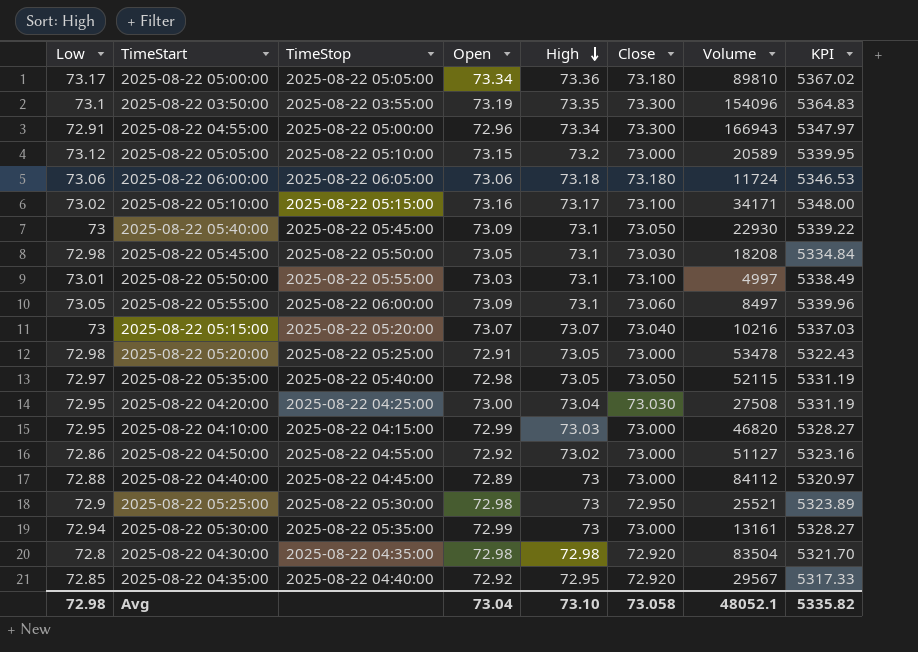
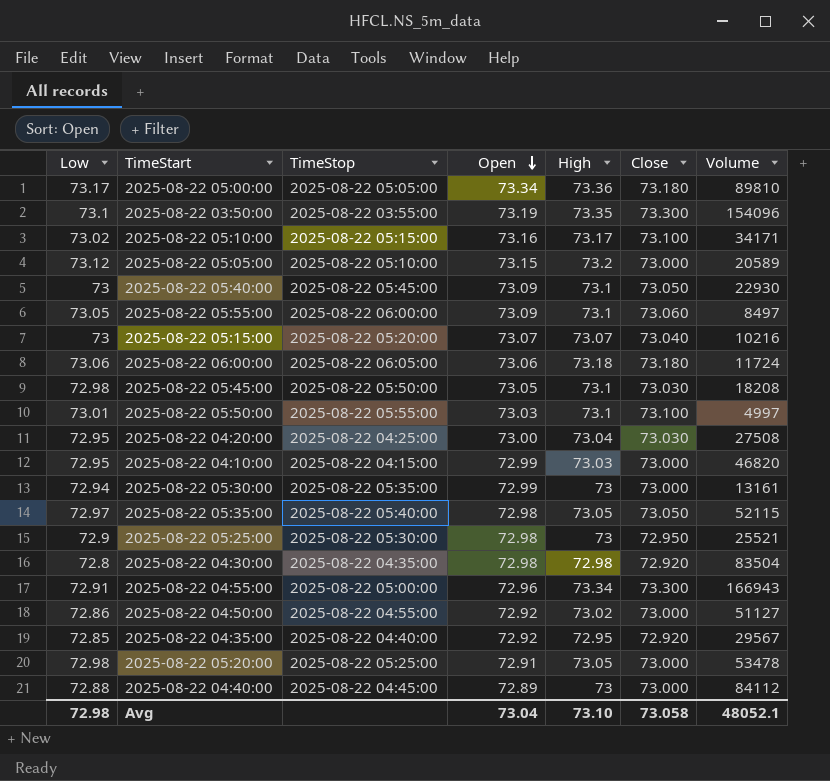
row order: High descending -> Open descending
column KPI | formula: [Open] * [Close] -> none

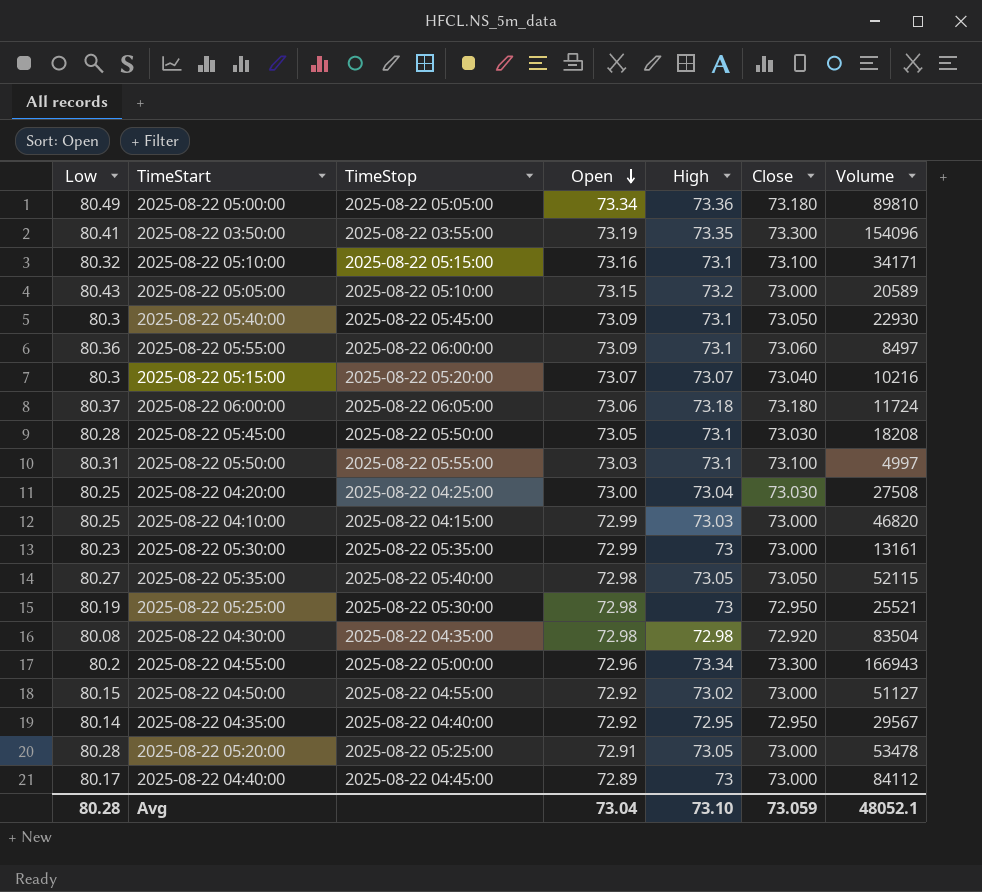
2025-08-22 05:00:00 | Low: 73.17 -> 80.49
2025-08-22 03:50:00 | Low: 73.1 -> 80.41
2025-08-22 05:10:00 | Low: 73.02 -> 80.32
2025-08-22 05:10:00 | High: 73.17 -> 73.1
2025-08-22 05:05:00 | Low: 73.12 -> 80.43
2025-08-22 05:40:00 | Low: 73 -> 80.3
2025-08-22 05:55:00 | Low: 73.05 -> 80.36
2025-08-22 05:15:00 | Low: 73 -> 80.3
2025-08-22 06:00:00 | Low: 73.06 -> 80.37
2025-08-22 05:45:00 | Low: 72.98 -> 80.28
2025-08-22 05:50:00 | Low: 73.01 -> 80.31
2025-08-22 04:20:00 | Low: 72.95 -> 80.25
2025-08-22 04:10:00 | Low: 72.95 -> 80.25
2025-08-22 05:30:00 | Low: 72.94 -> 80.23
2025-08-22 05:35:00 | Low: 72.97 -> 80.27
2025-08-22 05:25:00 | Low: 72.9 -> 80.19
2025-08-22 04:30:00 | Low: 72.8 -> 80.08
2025-08-22 04:55:00 | Low: 72.91 -> 80.2
2025-08-22 04:50:00 | Low: 72.86 -> 80.15
2025-08-22 04:35:00 | Low: 72.85 -> 80.14
2025-08-22 04:35:00 | Close: 72.920 -> 72.950
2025-08-22 05:20:00 | Low: 72.98 -> 80.28
2025-08-22 04:40:00 | Low: 72.88 -> 80.17
Avg | Low: 72.98 -> 80.28
Avg | Close: 73.058 -> 73.059

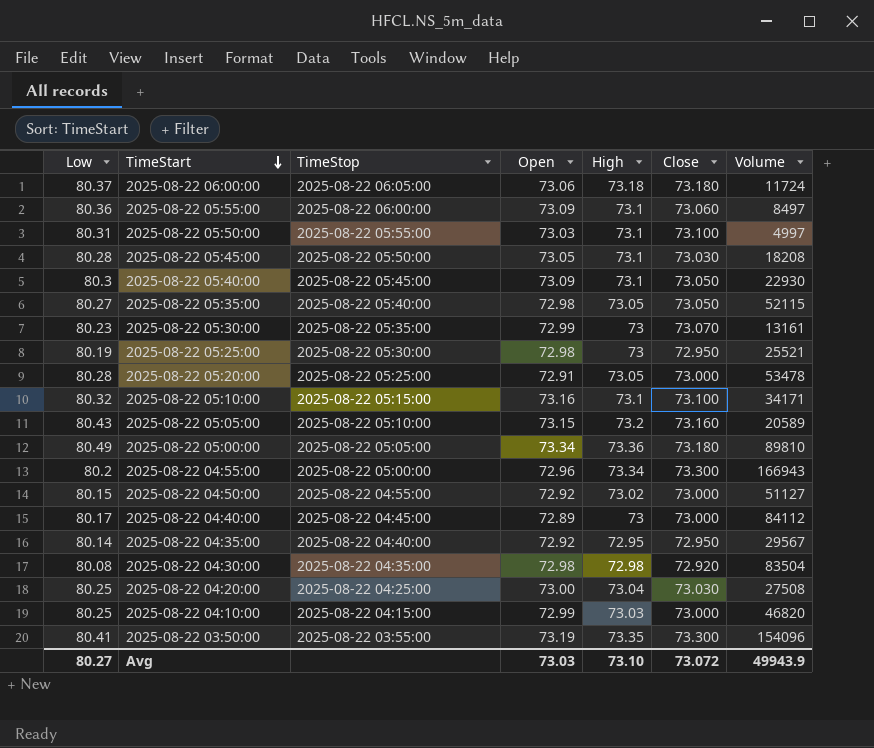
row order: Open descending -> TimeStart descending
row 2025-08-22 05:15:00: 80.3 | 2025-08-22 05:20:00 | 73.07 | 73.07 | 73.040 | 10216 -> none
2025-08-22 05:30:00 | Close: 73.000 -> 73.070
2025-08-22 05:05:00 | Close: 73.000 -> 73.160
Avg | Low: 80.28 -> 80.27
Avg | Open: 73.04 -> 73.03
Avg | Close: 73.059 -> 73.072
Avg | Volume: 48052.1 -> 49943.9

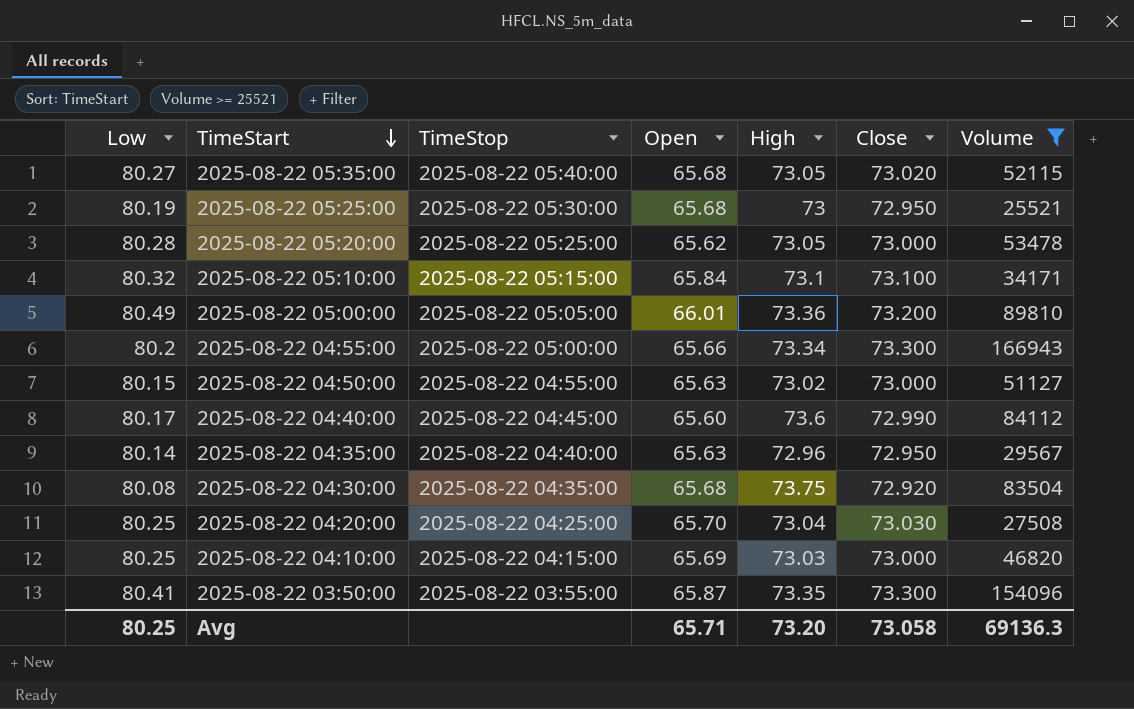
filter: none -> Volume >= 25521
2025-08-22 05:35:00 | Open: 72.98 -> 65.68
2025-08-22 05:35:00 | Close: 73.050 -> 73.020
2025-08-22 05:25:00 | Open: 72.98 -> 65.68
2025-08-22 05:20:00 | Open: 72.91 -> 65.62
2025-08-22 05:10:00 | Open: 73.16 -> 65.84
2025-08-22 05:00:00 | Open: 73.34 -> 66.01
2025-08-22 05:00:00 | Close: 73.180 -> 73.200
2025-08-22 04:55:00 | Open: 72.96 -> 65.66
2025-08-22 04:50:00 | Open: 72.92 -> 65.63
2025-08-22 04:40:00 | Open: 72.89 -> 65.60
2025-08-22 04:40:00 | High: 73 -> 73.6
2025-08-22 04:40:00 | Close: 73.000 -> 72.990
2025-08-22 04:35:00 | Open: 72.92 -> 65.63
2025-08-22 04:35:00 | High: 72.95 -> 72.96
2025-08-22 04:30:00 | Open: 72.98 -> 65.68
2025-08-22 04:30:00 | High: 72.98 -> 73.75
2025-08-22 04:20:00 | Open: 73.00 -> 65.70
2025-08-22 04:10:00 | Open: 72.99 -> 65.69
2025-08-22 03:50:00 | Open: 73.19 -> 65.87
Avg | Low: 80.27 -> 80.25
Avg | Open: 73.03 -> 65.71
Avg | High: 73.10 -> 73.20
Avg | Close: 73.072 -> 73.058
Avg | Volume: 49943.9 -> 69136.3

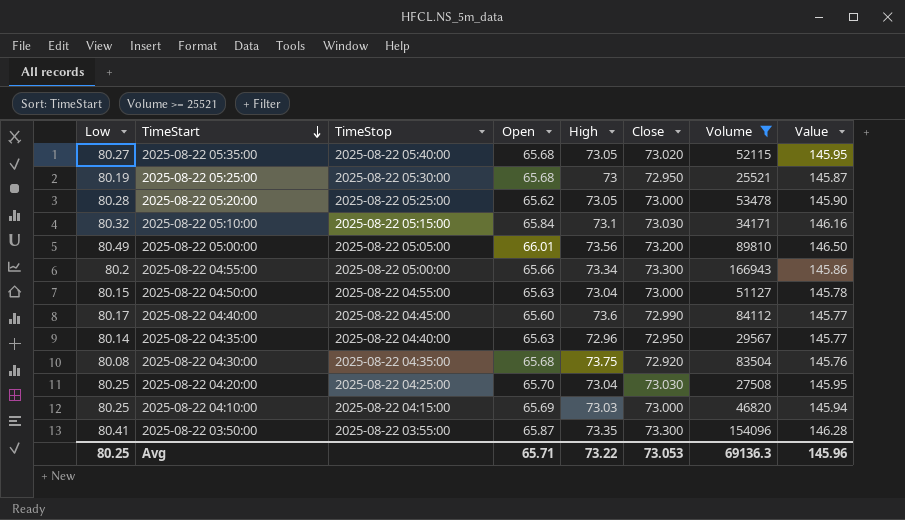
column Value | formula: none -> [Low] + [Open]
2025-08-22 05:10:00 | Close: 73.100 -> 73.030
2025-08-22 05:00:00 | High: 73.36 -> 73.56
2025-08-22 04:50:00 | High: 73.02 -> 73.04
Avg | High: 73.20 -> 73.22
Avg | Close: 73.058 -> 73.053

